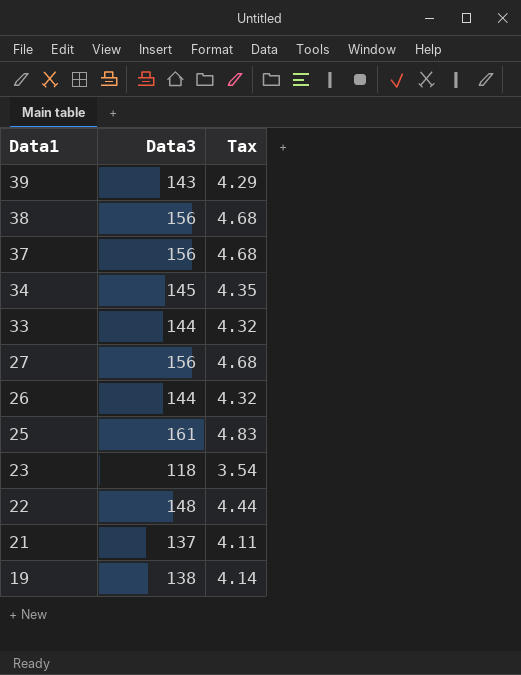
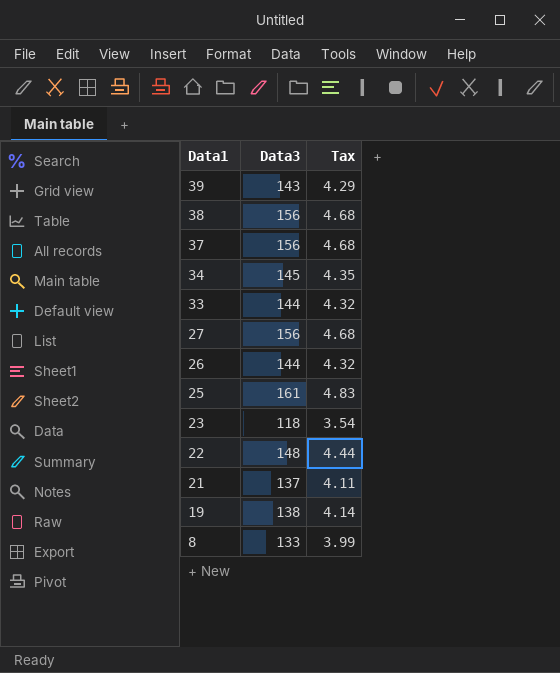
row 8: none -> 133 | 3.99

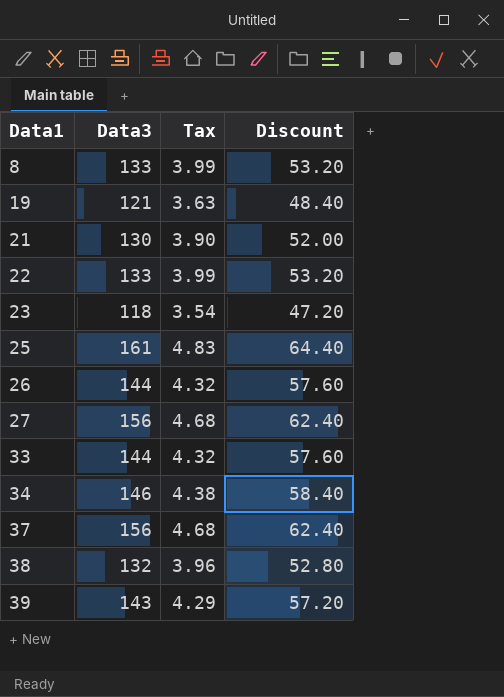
row order: Data1 descending -> Data1 ascending
column Discount | formula: none -> [Data3] * 0.4
19 | Data3: 138 -> 121
19 | Tax: 4.14 -> 3.63
21 | Data3: 137 -> 130
21 | Tax: 4.11 -> 3.90
22 | Data3: 148 -> 133
22 | Tax: 4.44 -> 3.99
34 | Data3: 145 -> 146
34 | Tax: 4.35 -> 4.38
38 | Data3: 156 -> 132
38 | Tax: 4.68 -> 3.96

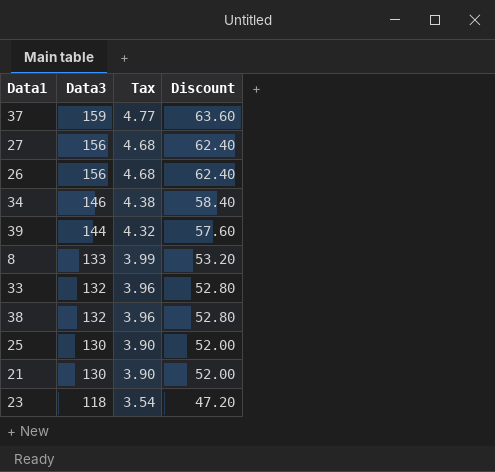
row order: Data1 ascending -> Data3 descending
row 19: 121 | 3.63 | 48.40 -> none
row 22: 133 | 3.99 | 53.20 -> none
37 | Data3: 156 -> 159
37 | Tax: 4.68 -> 4.77
37 | Discount: 62.40 -> 63.60
26 | Data3: 144 -> 156
26 | Tax: 4.32 -> 4.68
26 | Discount: 57.60 -> 62.40
39 | Data3: 143 -> 144
39 | Tax: 4.29 -> 4.32
39 | Discount: 57.20 -> 57.60
33 | Data3: 144 -> 132
33 | Tax: 4.32 -> 3.96
33 | Discount: 57.60 -> 52.80
25 | Data3: 161 -> 130
25 | Tax: 4.83 -> 3.90
25 | Discount: 64.40 -> 52.00

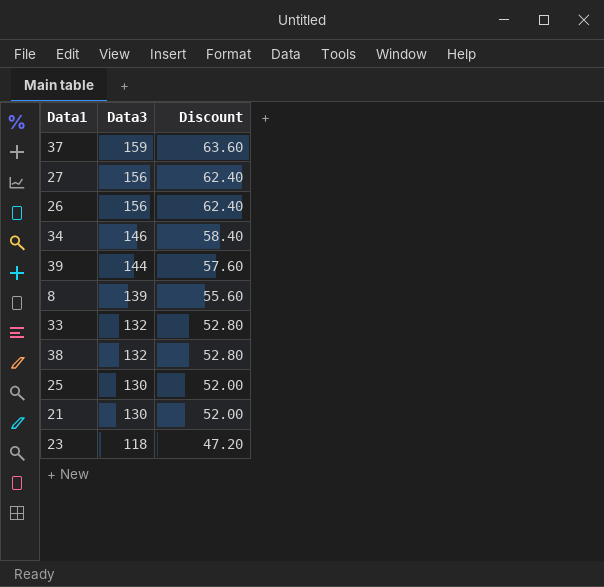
column Tax | formula: [Data3] * 0.03 -> none
8 | Data3: 133 -> 139
8 | Discount: 53.20 -> 55.60

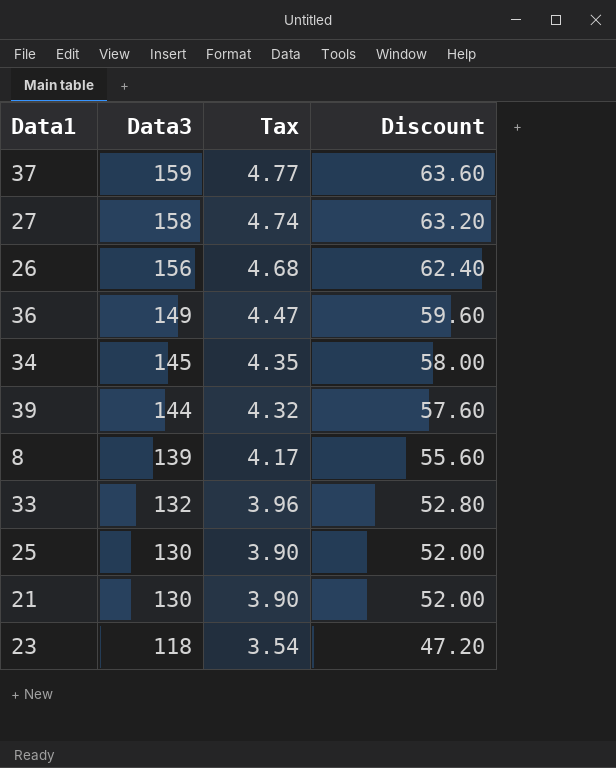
column Tax | formula: none -> [Data3] * 0.03
row 38: 132 | 52.80 -> none
27 | Data3: 156 -> 158
27 | Discount: 62.40 -> 63.20
row 36: none -> 149 | 4.47 | 59.60
34 | Data3: 146 -> 145
34 | Discount: 58.40 -> 58.00

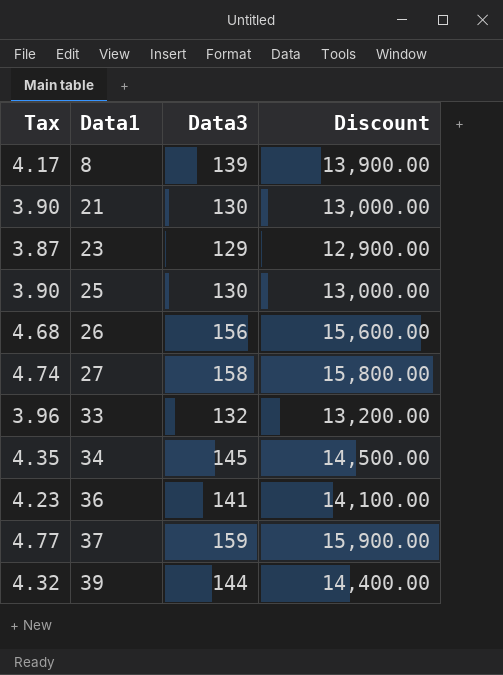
row order: Data3 descending -> Data1 ascending
column Tax | position: 3 -> 1
column Discount | formula: [Data3] * 0.4 -> [Data3] * 100
23 | Tax: 3.54 -> 3.87
23 | Data3: 118 -> 129
36 | Tax: 4.47 -> 4.23
36 | Data3: 149 -> 141

